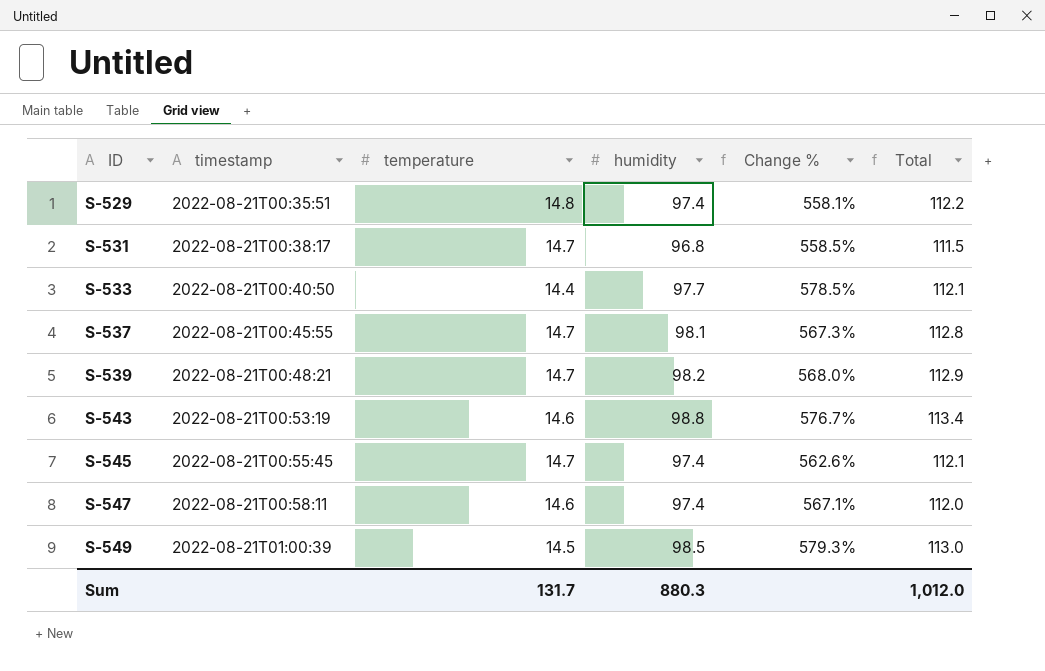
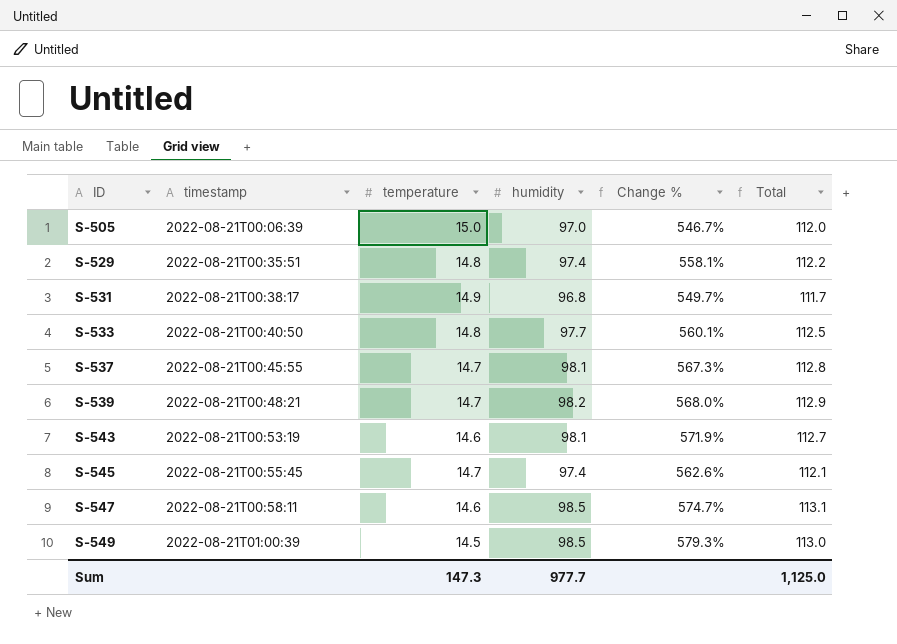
row S-505: none -> 2022-08-21T00:06:39 | 15.0 | 97.0 | 546.7% | 112.0
S-531 | temperature: 14.7 -> 14.9
S-531 | Change %: 558.5% -> 549.7%
S-531 | Total: 111.5 -> 111.7
S-533 | temperature: 14.4 -> 14.8
S-533 | Change %: 578.5% -> 560.1%
S-533 | Total: 112.1 -> 112.5
S-543 | humidity: 98.8 -> 98.1
S-543 | Change %: 576.7% -> 571.9%
S-543 | Total: 113.4 -> 112.7
S-547 | humidity: 97.4 -> 98.5
S-547 | Change %: 567.1% -> 574.7%
S-547 | Total: 112.0 -> 113.1
Sum | temperature: 131.7 -> 147.3
Sum | humidity: 880.3 -> 977.7
Sum | Total: 1,012.0 -> 1,125.0

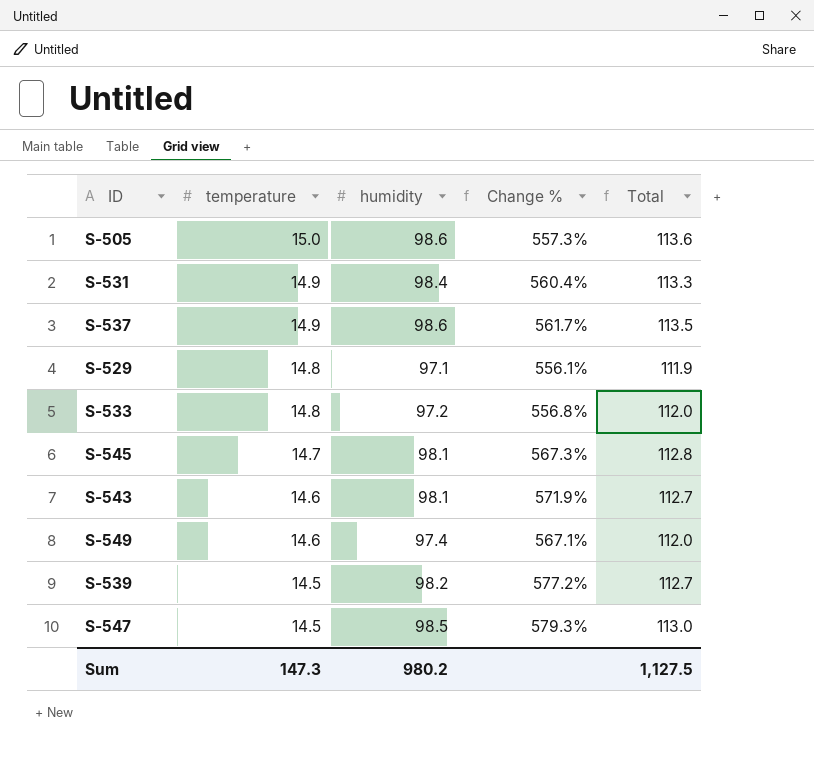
row order: ID ascending -> temperature descending
column timestamp | position: 2 -> none
S-505 | humidity: 97.0 -> 98.6
S-505 | Change %: 546.7% -> 557.3%
S-505 | Total: 112.0 -> 113.6
S-531 | humidity: 96.8 -> 98.4
S-531 | Change %: 549.7% -> 560.4%
S-531 | Total: 111.7 -> 113.3
S-537 | temperature: 14.7 -> 14.9
S-537 | humidity: 98.1 -> 98.6
S-537 | Change %: 567.3% -> 561.7%
S-537 | Total: 112.8 -> 113.5
S-529 | humidity: 97.4 -> 97.1
S-529 | Change %: 558.1% -> 556.1%
S-529 | Total: 112.2 -> 111.9
S-533 | humidity: 97.7 -> 97.2
S-533 | Change %: 560.1% -> 556.8%
S-533 | Total: 112.5 -> 112.0
S-545 | humidity: 97.4 -> 98.1
S-545 | Change %: 562.6% -> 567.3%
S-545 | Total: 112.1 -> 112.8
S-549 | temperature: 14.5 -> 14.6
S-549 | humidity: 98.5 -> 97.4
S-549 | Change %: 579.3% -> 567.1%
S-549 | Total: 113.0 -> 112.0
S-539 | temperature: 14.7 -> 14.5
S-539 | Change %: 568.0% -> 577.2%
S-539 | Total: 112.9 -> 112.7
S-547 | temperature: 14.6 -> 14.5
S-547 | Change %: 574.7% -> 579.3%
S-547 | Total: 113.1 -> 113.0
Sum | humidity: 977.7 -> 980.2
Sum | Total: 1,125.0 -> 1,127.5

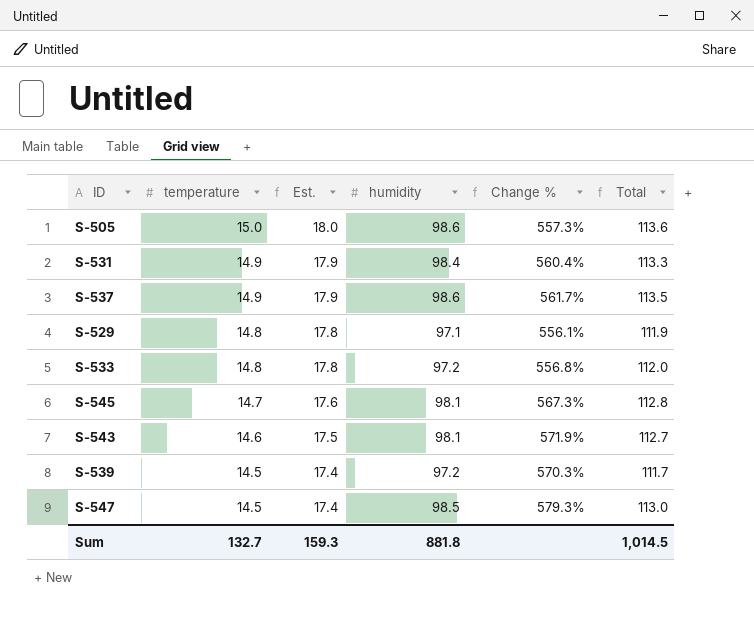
column Est. | formula: none -> [temperature] * 1.2
row S-549: 14.6 | 97.4 | 567.1% | 112.0 -> none
S-539 | humidity: 98.2 -> 97.2
S-539 | Change %: 577.2% -> 570.3%
S-539 | Total: 112.7 -> 111.7
Sum | temperature: 147.3 -> 132.7
Sum | humidity: 980.2 -> 881.8
Sum | Total: 1,127.5 -> 1,014.5

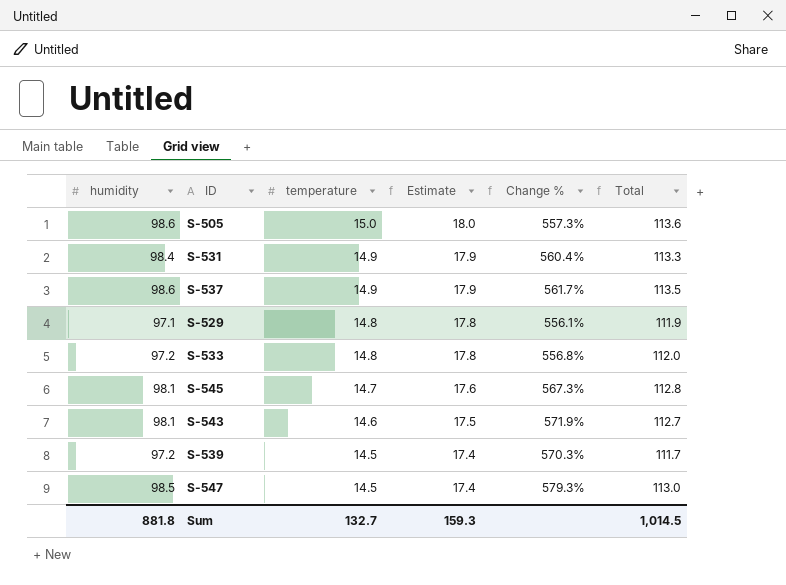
column humidity | position: 4 -> 1
column name: Est. -> Estimate

